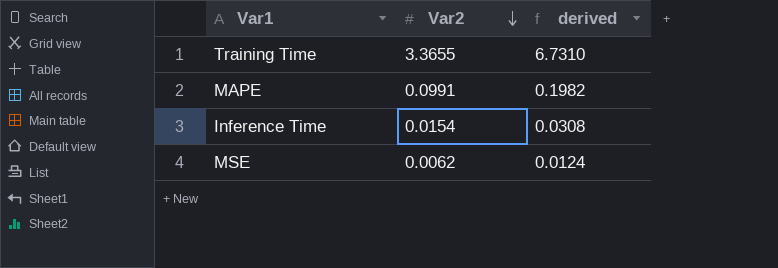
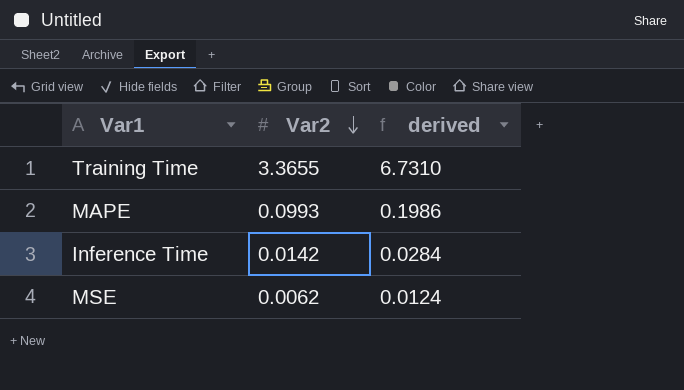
MAPE | Var2: 0.0991 -> 0.0993
MAPE | derived: 0.1982 -> 0.1986
Inference Time | Var2: 0.0154 -> 0.0142
Inference Time | derived: 0.0308 -> 0.0284

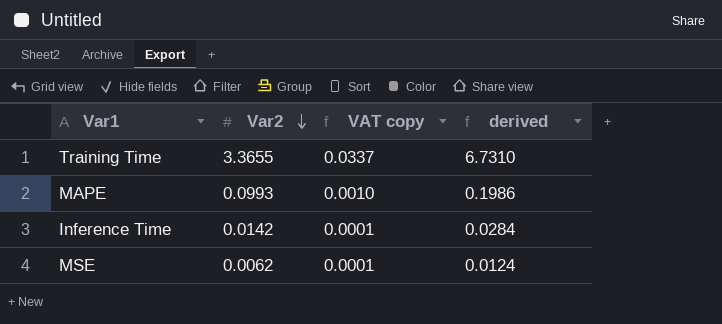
column VAT copy | formula: none -> [Var2] * 0.01

